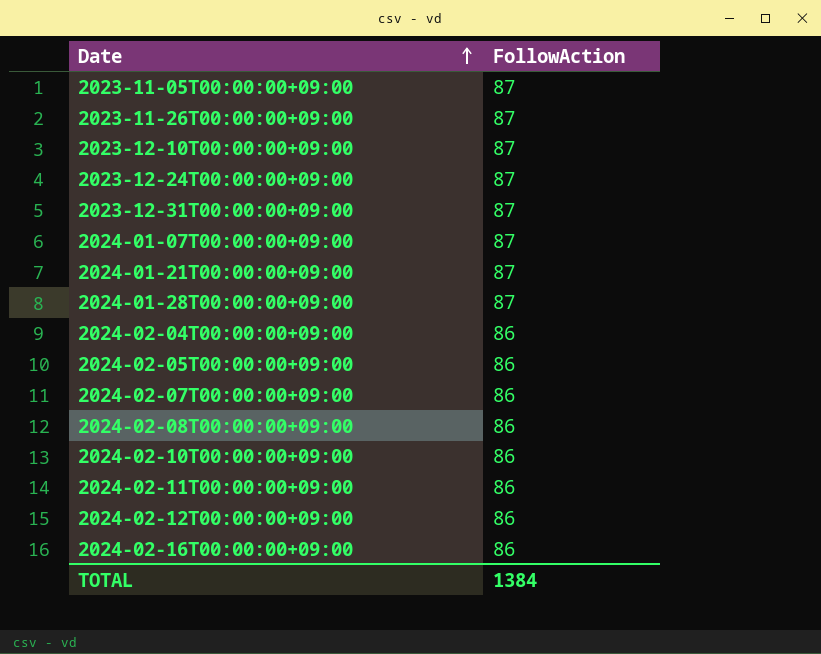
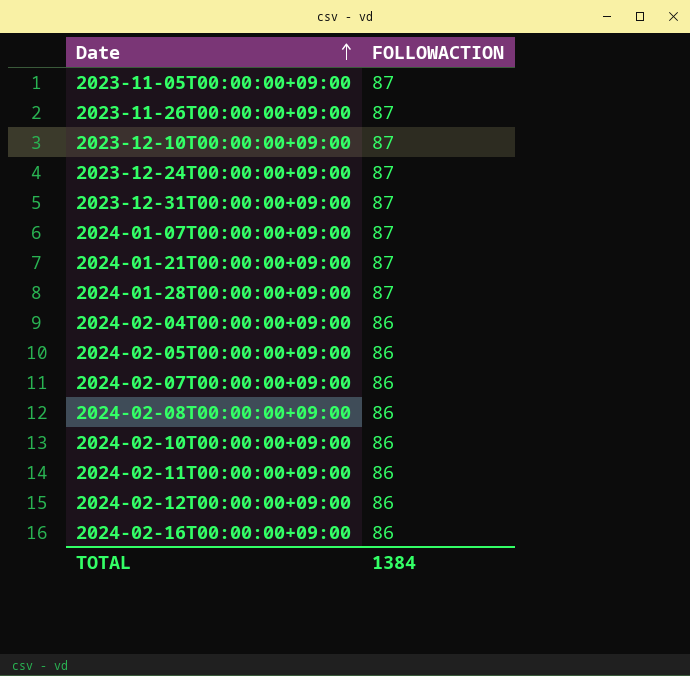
column name: FollowAction -> FOLLOWACTION

